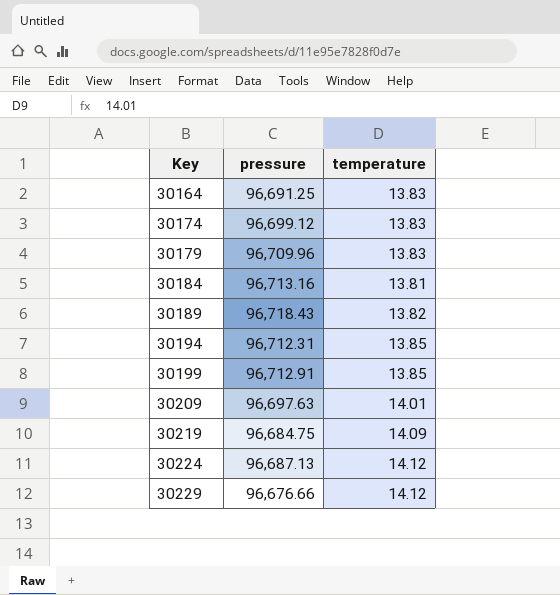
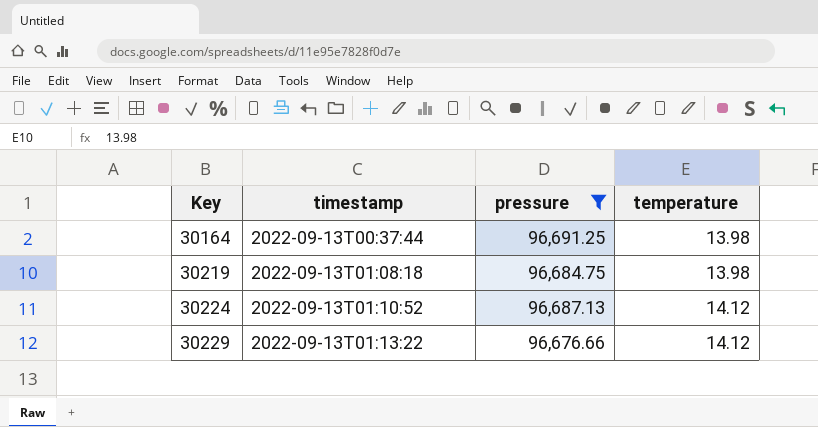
filter: none -> pressure <= 96,691.25
column timestamp | position: none -> 2
30164 | temperature: 13.83 -> 13.98
30219 | temperature: 14.09 -> 13.98

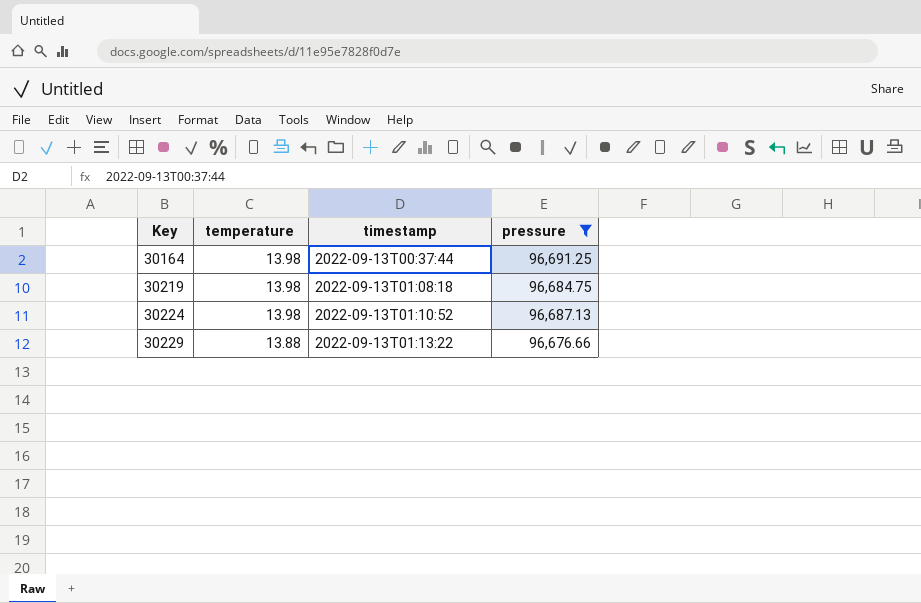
column temperature | position: 4 -> 2
30224 | temperature: 14.12 -> 13.98
30229 | temperature: 14.12 -> 13.88

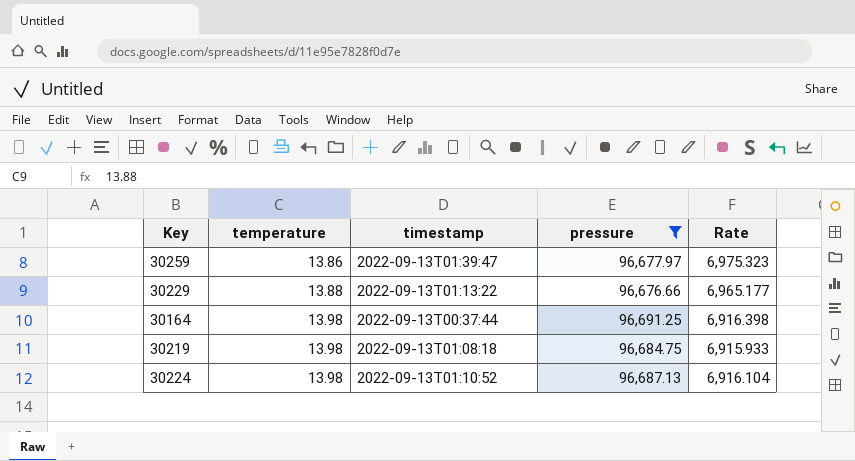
row order: Key ascending -> temperature ascending
column Rate | formula: none -> [pressure] / [temperature]
row 30259: none -> 13.86 | 2022-09-13T01:39:47 | 96,677.97 | 6,975.323

